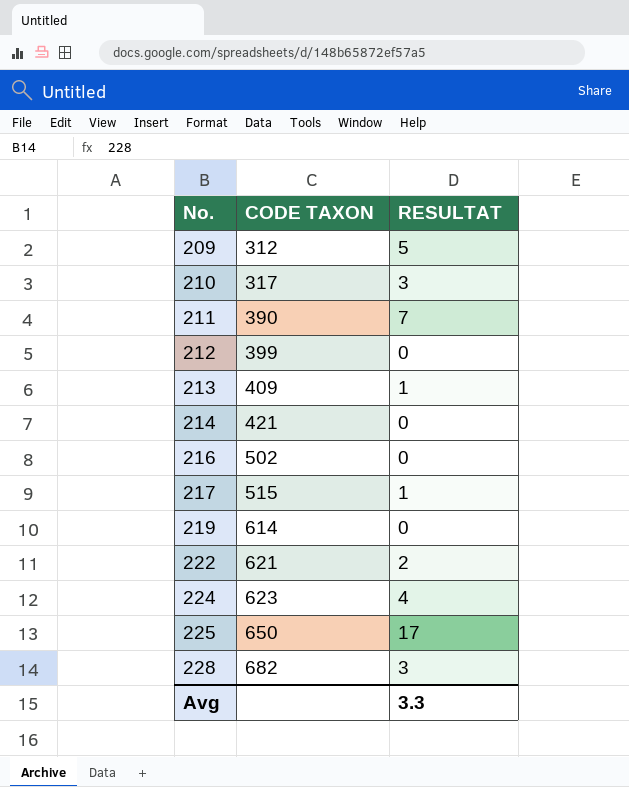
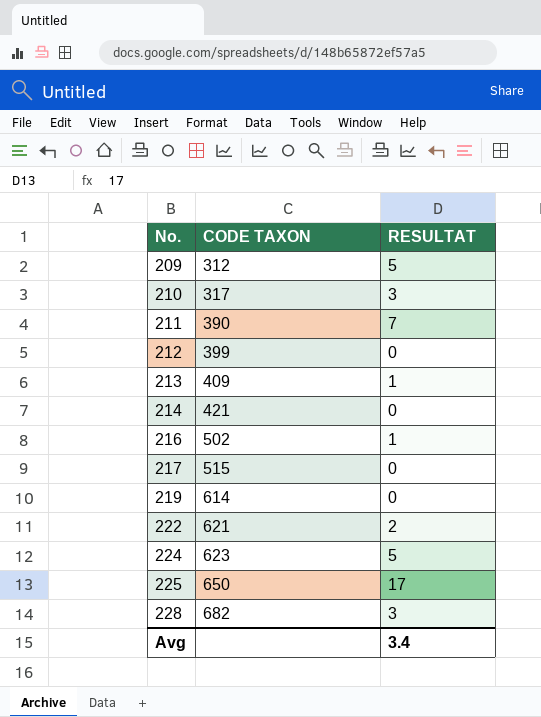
216 | RESULTAT: 0 -> 1
217 | RESULTAT: 1 -> 0
224 | RESULTAT: 4 -> 5
Avg | RESULTAT: 3.3 -> 3.4

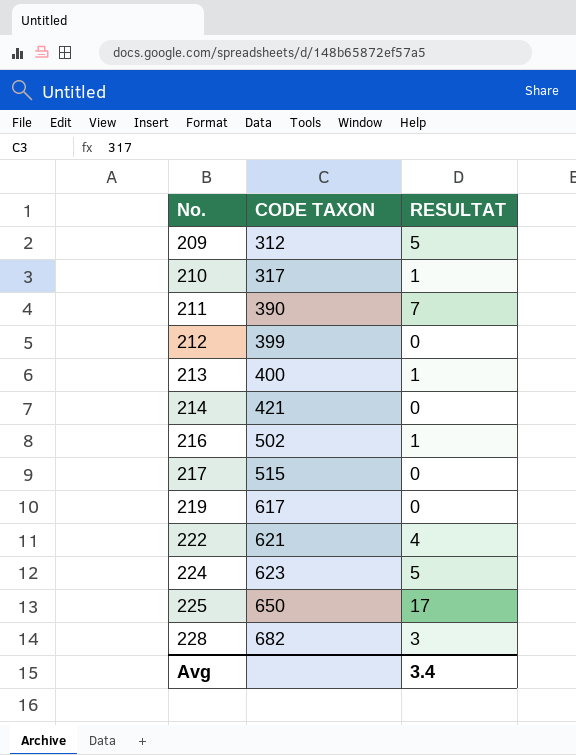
210 | RESULTAT: 3 -> 1
213 | CODE TAXON: 409 -> 400
219 | CODE TAXON: 614 -> 617
222 | RESULTAT: 2 -> 4

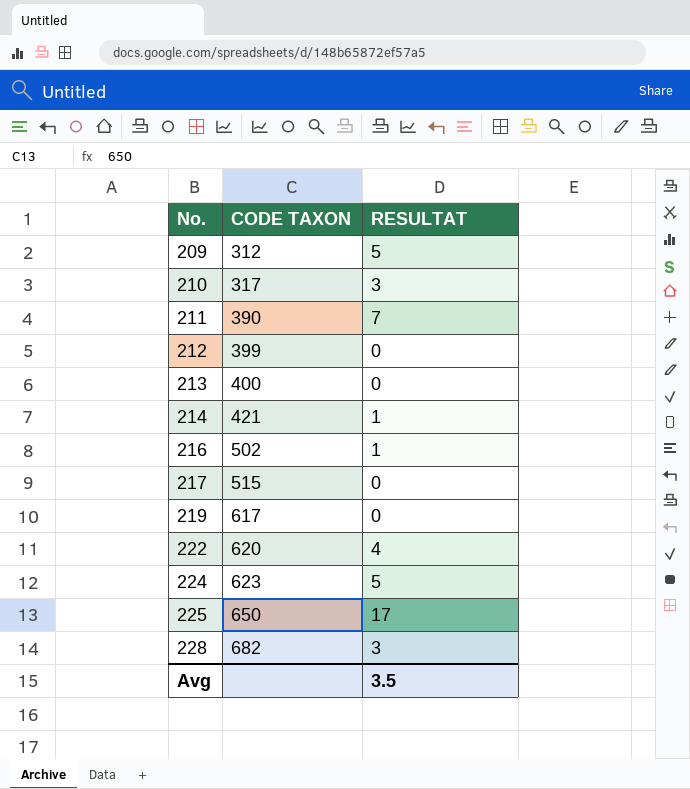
210 | RESULTAT: 1 -> 3
213 | RESULTAT: 1 -> 0
214 | RESULTAT: 0 -> 1
222 | CODE TAXON: 621 -> 620
Avg | RESULTAT: 3.4 -> 3.5

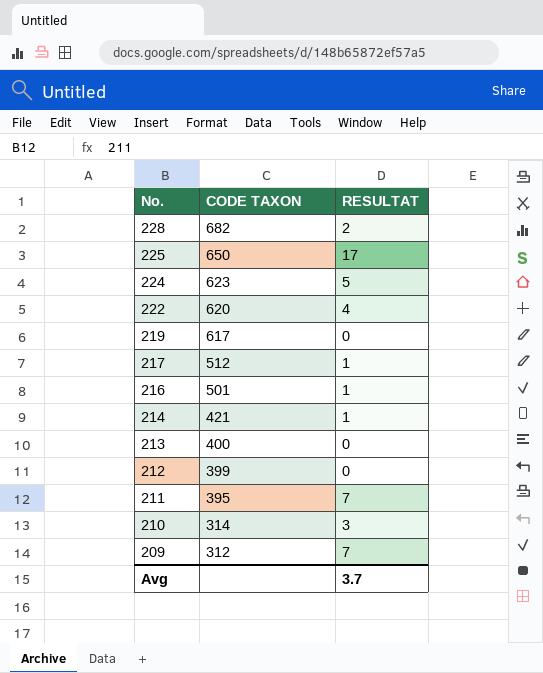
row order: No. ascending -> No. descending
228 | RESULTAT: 3 -> 2
217 | CODE TAXON: 515 -> 512
217 | RESULTAT: 0 -> 1
216 | CODE TAXON: 502 -> 501
211 | CODE TAXON: 390 -> 395
210 | CODE TAXON: 317 -> 314
209 | RESULTAT: 5 -> 7
Avg | RESULTAT: 3.5 -> 3.7

